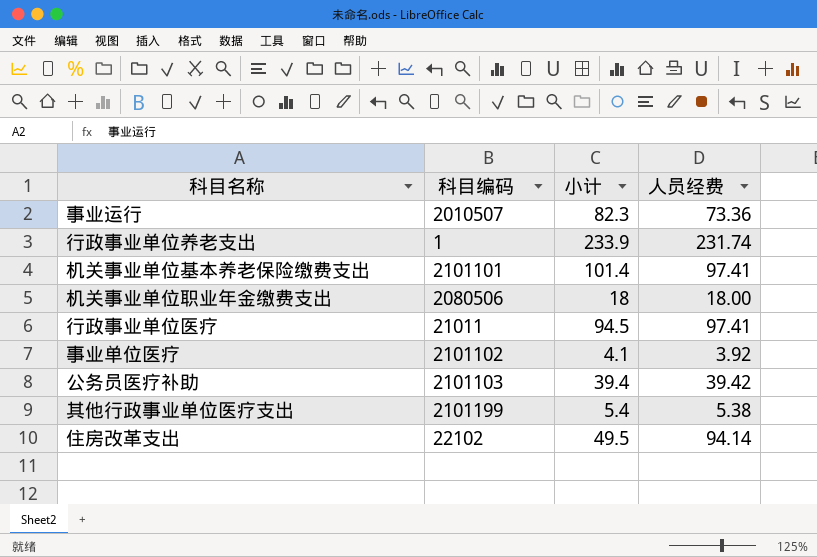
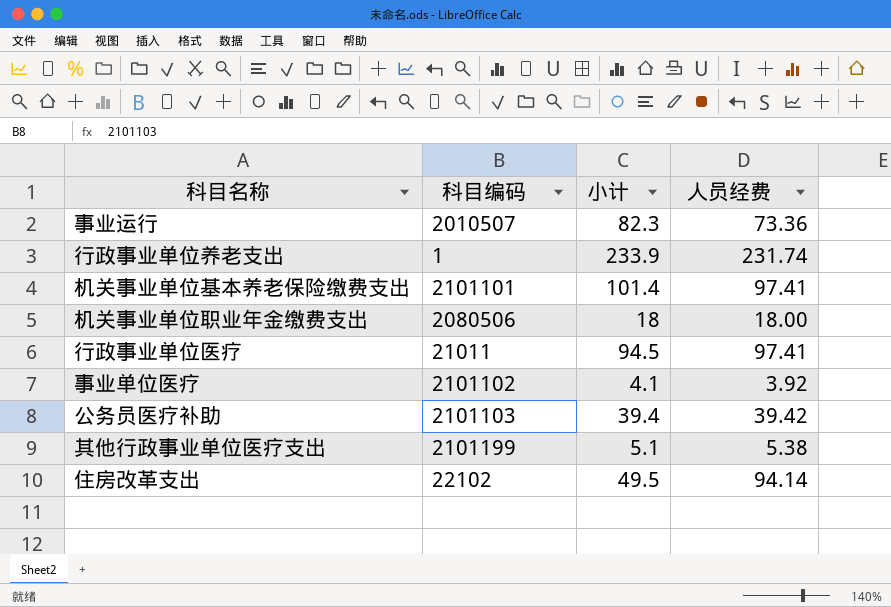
其他行政事业单位医疗支出 | 小计: 5.4 -> 5.1

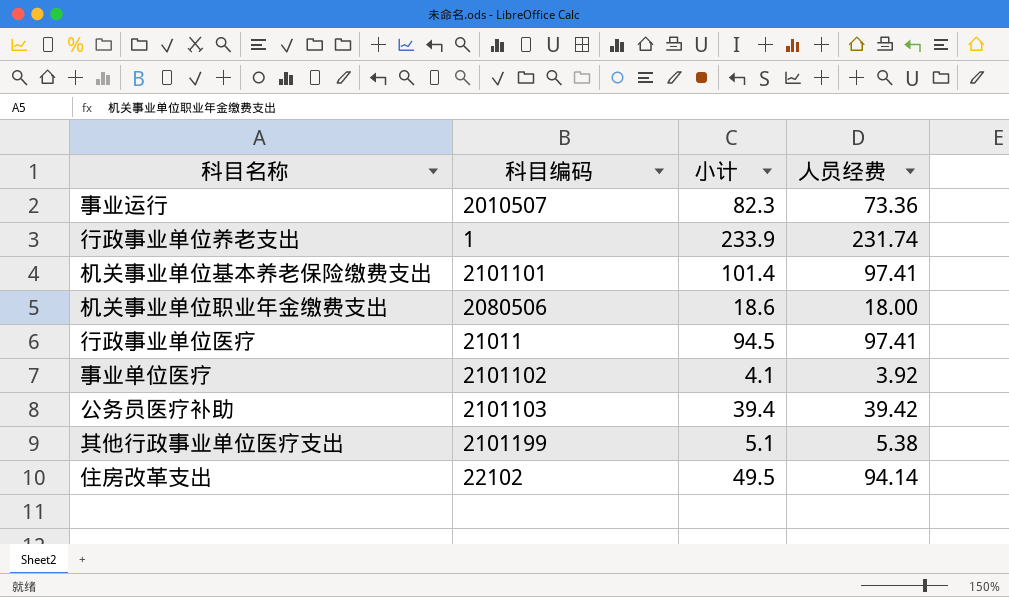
机关事业单位职业年金缴费支出 | 小计: 18 -> 18.6

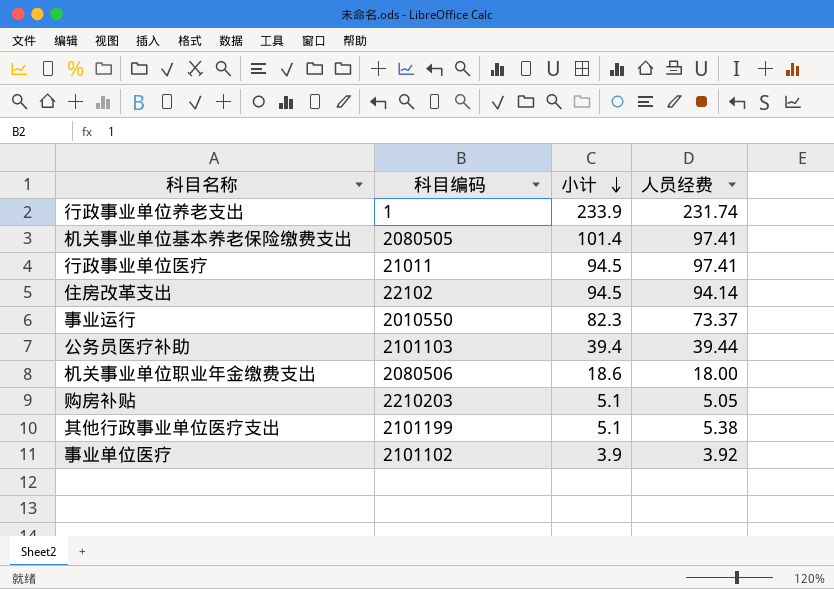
row order: none -> 小计 descending
机关事业单位基本养老保险缴费支出 | 科目编码: 2101101 -> 2080505
住房改革支出 | 小计: 49.5 -> 94.5
事业运行 | 科目编码: 2010507 -> 2010550
事业运行 | 人员经费: 73.36 -> 73.37
公务员医疗补助 | 人员经费: 39.42 -> 39.44
row 购房补贴: none -> 2210203 | 5.1 | 5.05
事业单位医疗 | 小计: 4.1 -> 3.9

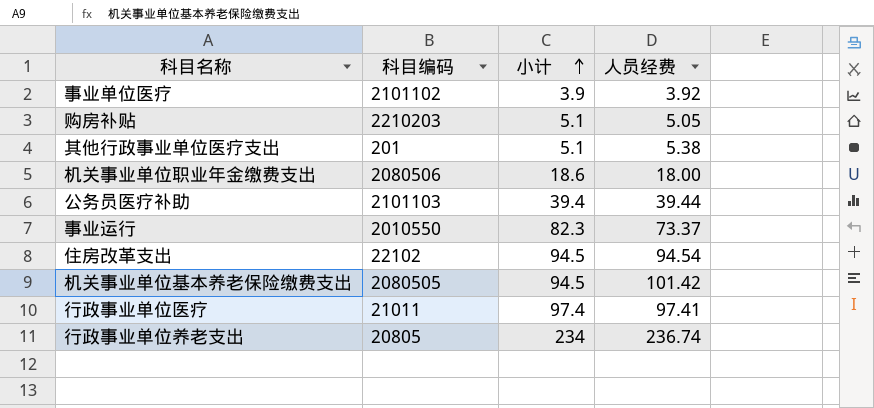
row order: 小计 descending -> 小计 ascending
其他行政事业单位医疗支出 | 科目编码: 2101199 -> 201
住房改革支出 | 人员经费: 94.14 -> 94.54
机关事业单位基本养老保险缴费支出 | 小计: 101.4 -> 94.5
机关事业单位基本养老保险缴费支出 | 人员经费: 97.41 -> 101.42
行政事业单位医疗 | 小计: 94.5 -> 97.4
行政事业单位养老支出 | 科目编码: 1 -> 20805
行政事业单位养老支出 | 小计: 233.9 -> 234
行政事业单位养老支出 | 人员经费: 231.74 -> 236.74

